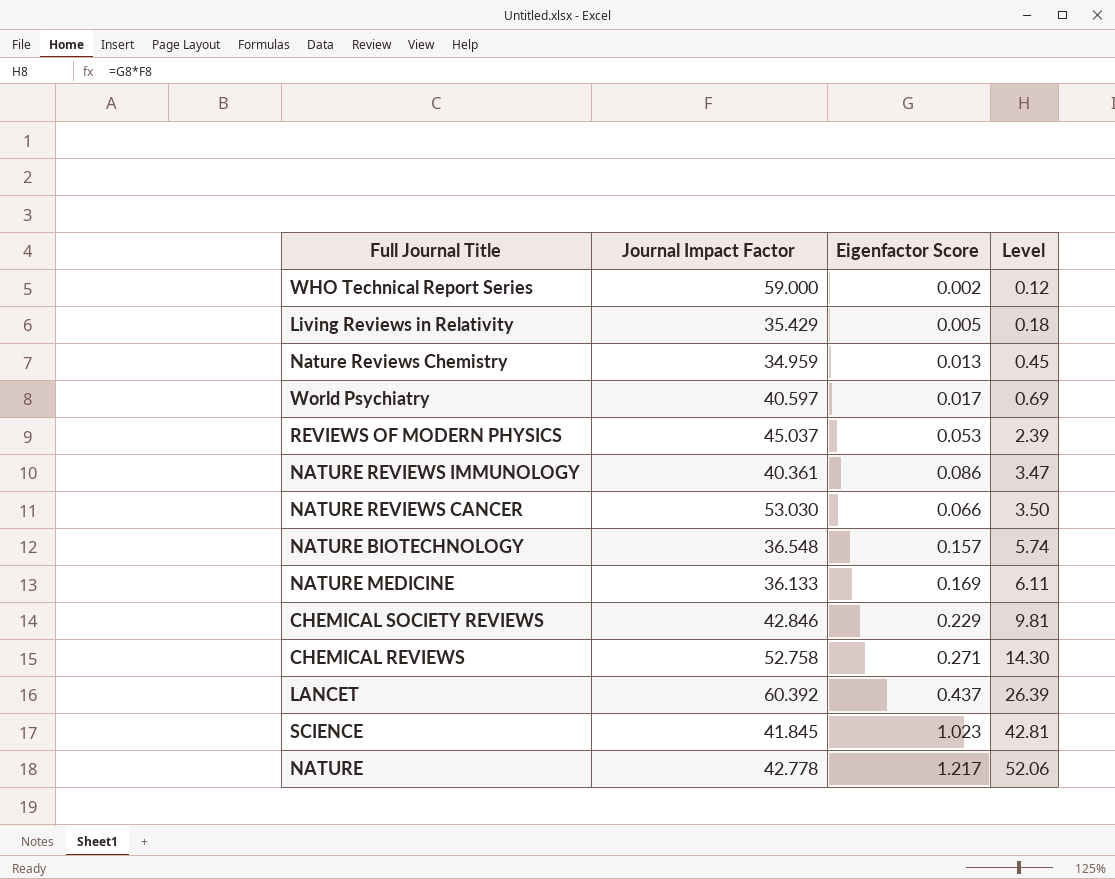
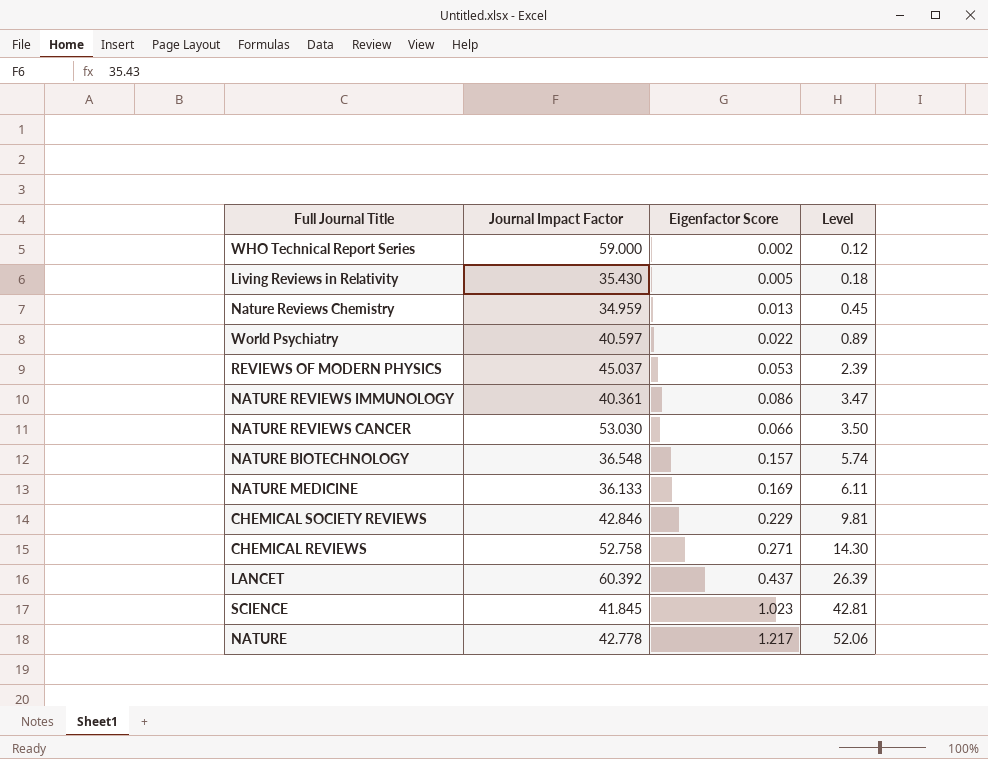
Living Reviews in Relativity | Journal Impact Factor: 35.429 -> 35.430
World Psychiatry | Eigenfactor Score: 0.017 -> 0.022
World Psychiatry | Level: 0.69 -> 0.89

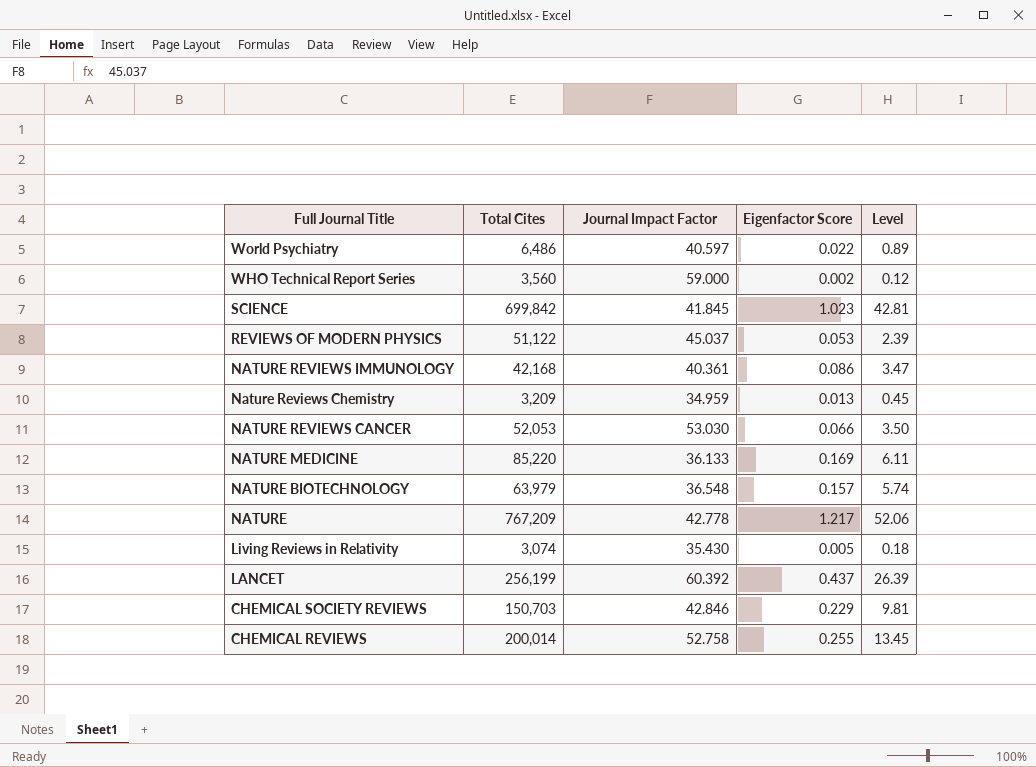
row order: Level ascending -> Full Journal Title descending
column Total Cites | position: none -> 2
CHEMICAL REVIEWS | Eigenfactor Score: 0.271 -> 0.255
CHEMICAL REVIEWS | Level: 14.30 -> 13.45

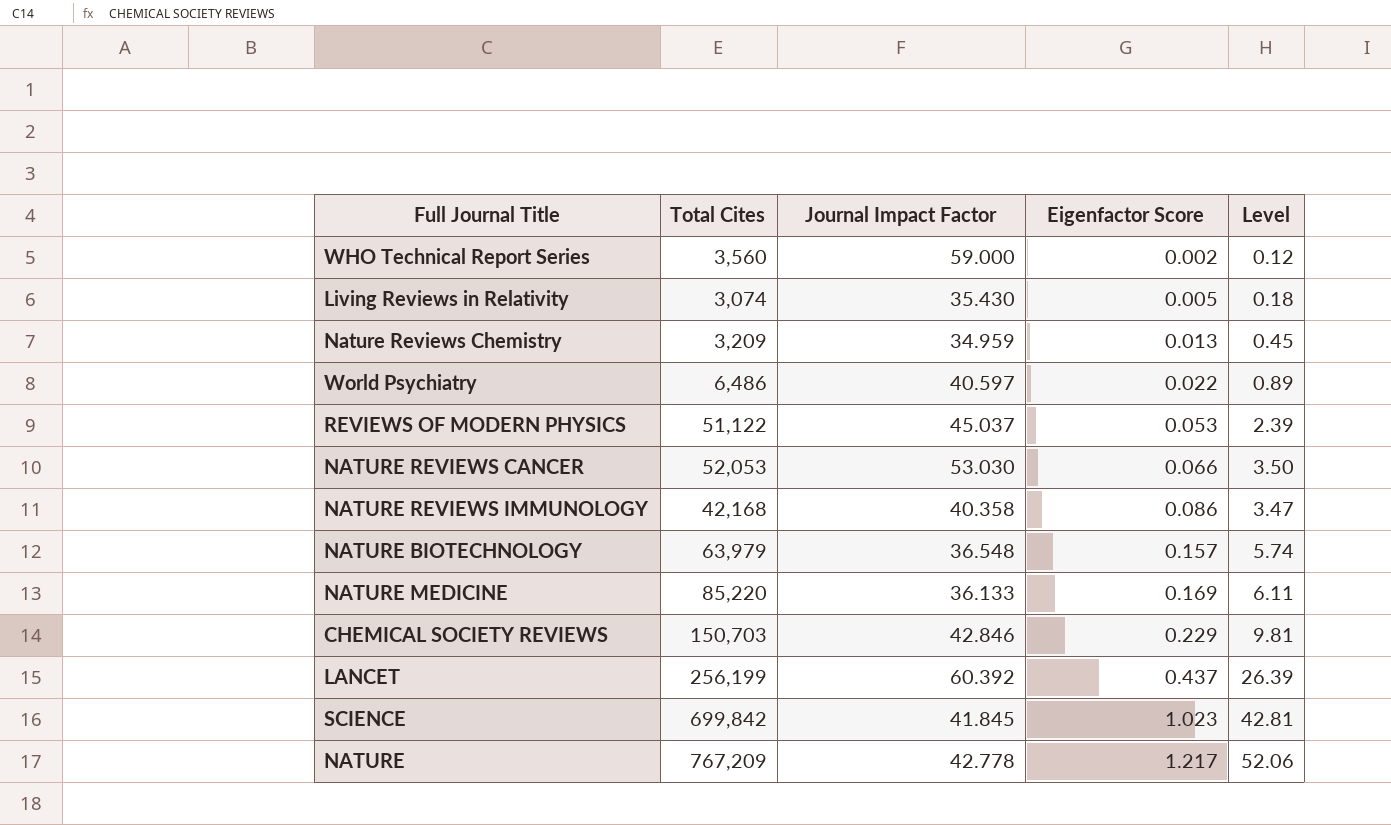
row order: Full Journal Title descending -> Eigenfactor Score ascending
row CHEMICAL REVIEWS: 200,014 | 52.758 | 0.255 | 13.45 -> none
NATURE REVIEWS IMMUNOLOGY | Journal Impact Factor: 40.361 -> 40.358

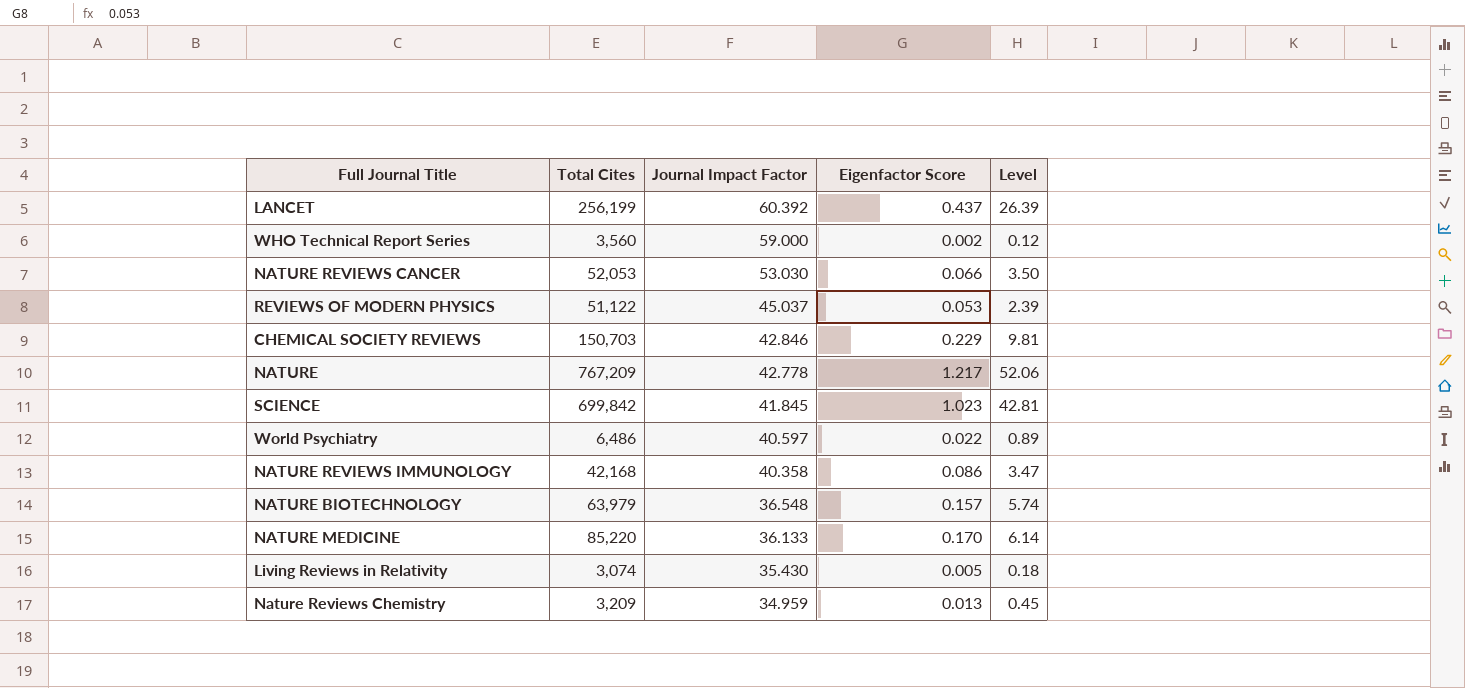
row order: Eigenfactor Score ascending -> Journal Impact Factor descending
NATURE MEDICINE | Eigenfactor Score: 0.169 -> 0.170
NATURE MEDICINE | Level: 6.11 -> 6.14

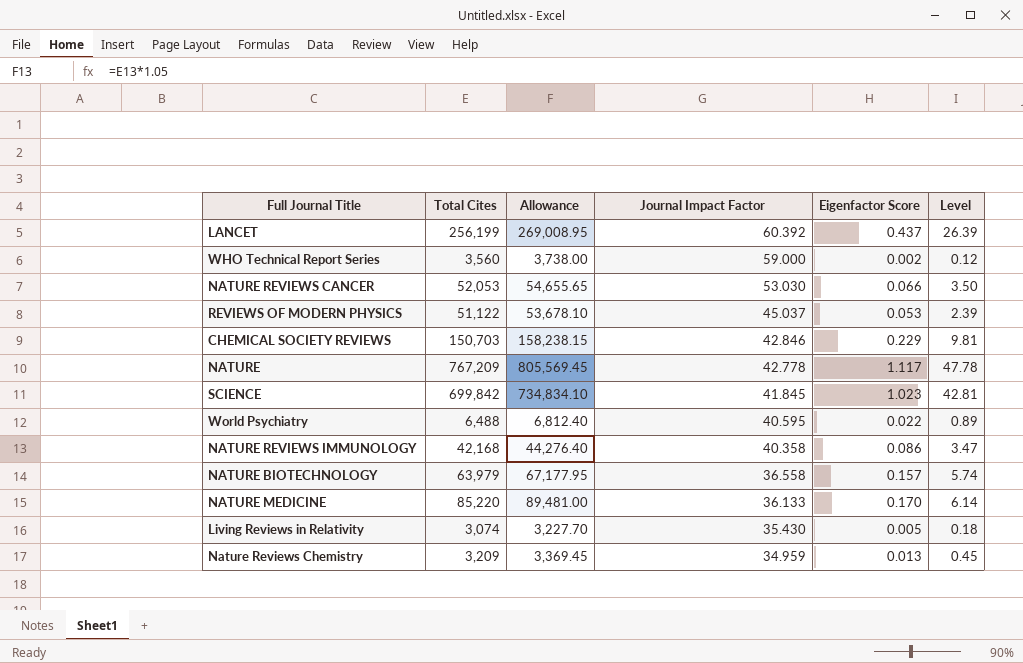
column Allowance | formula: none -> [Total Cites] * 1.05
NATURE | Eigenfactor Score: 1.217 -> 1.117
NATURE | Level: 52.06 -> 47.78
World Psychiatry | Total Cites: 6,486 -> 6,488
World Psychiatry | Journal Impact Factor: 40.597 -> 40.595
NATURE BIOTECHNOLOGY | Journal Impact Factor: 36.548 -> 36.558

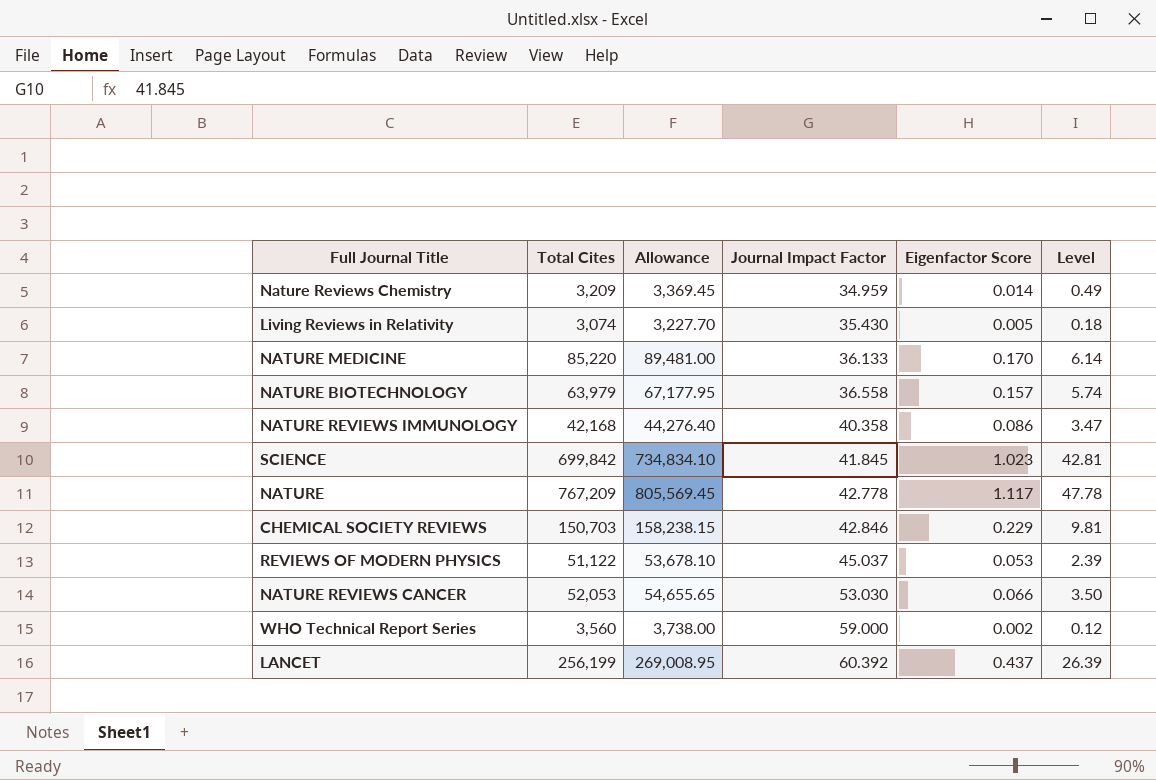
row order: Journal Impact Factor descending -> Journal Impact Factor ascending
row World Psychiatry: 6,488 | 6,812.40 | 40.595 | 0.022 | 0.89 -> none
Nature Reviews Chemistry | Eigenfactor Score: 0.013 -> 0.014
Nature Reviews Chemistry | Level: 0.45 -> 0.49

